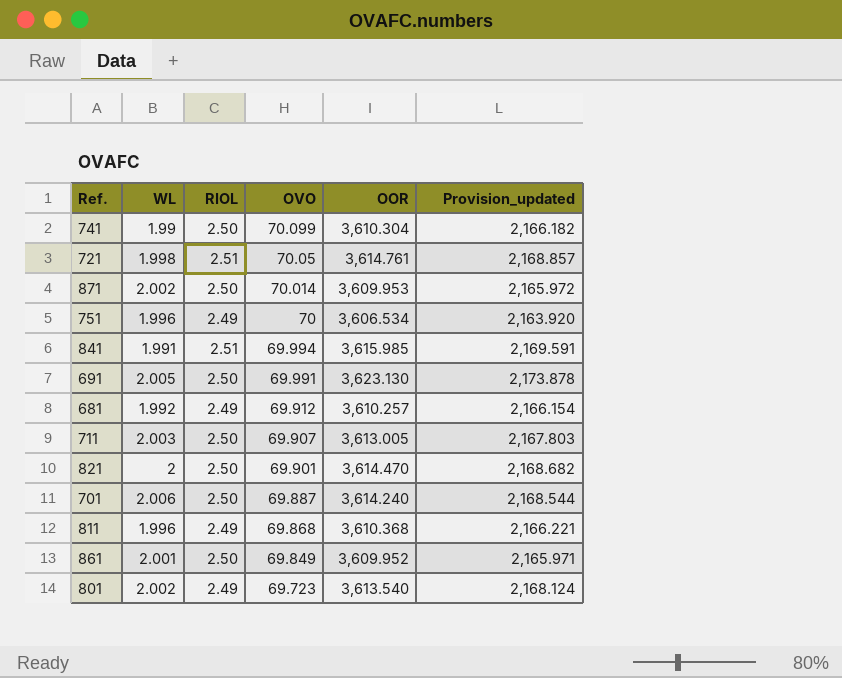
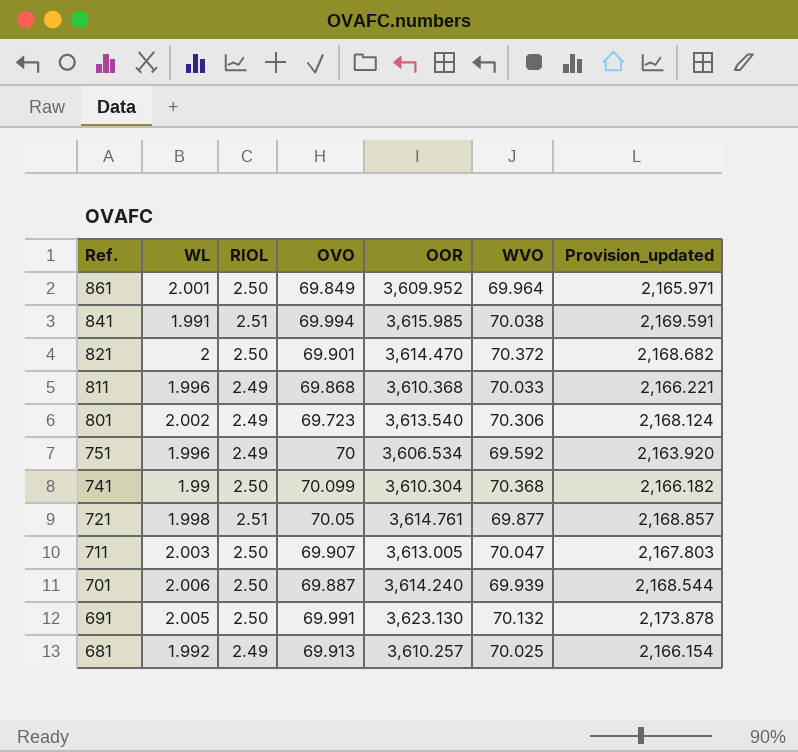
row order: OVO descending -> Ref. descending
column WVO | position: none -> 6
row 871: 2.002 | 2.50 | 70.014 | 3,609.953 | 2,165.972 -> none
681 | OVO: 69.912 -> 69.913

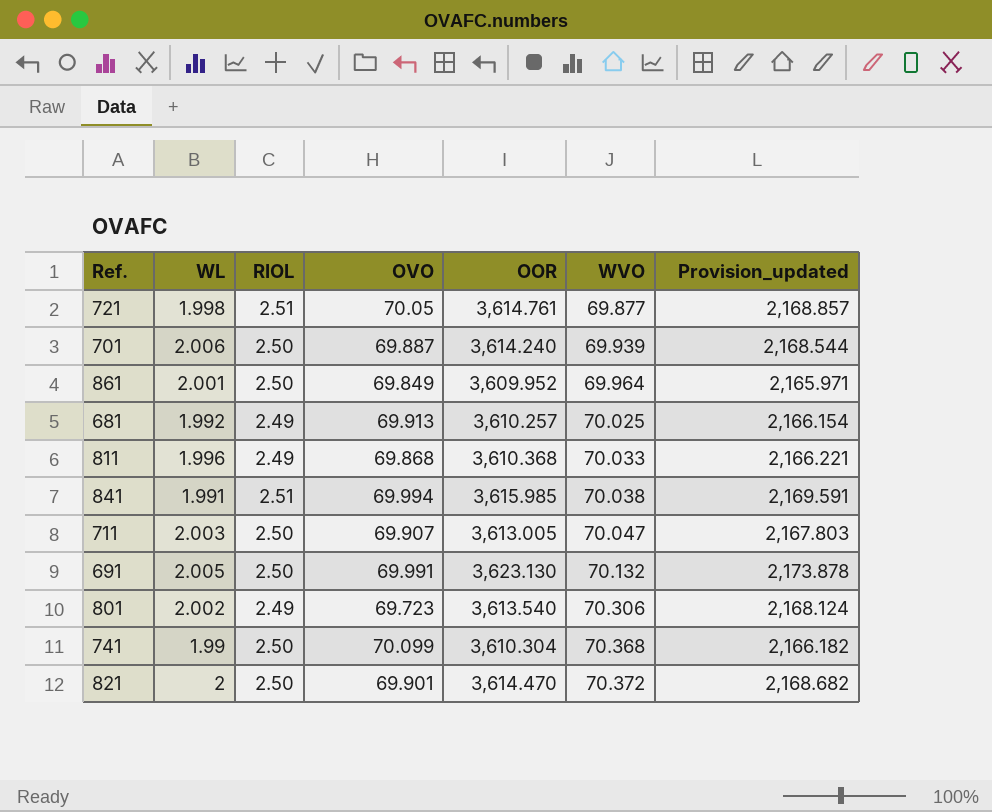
row order: Ref. descending -> WVO ascending
row 751: 1.996 | 2.49 | 70 | 3,606.534 | 69.592 | 2,163.920 -> none

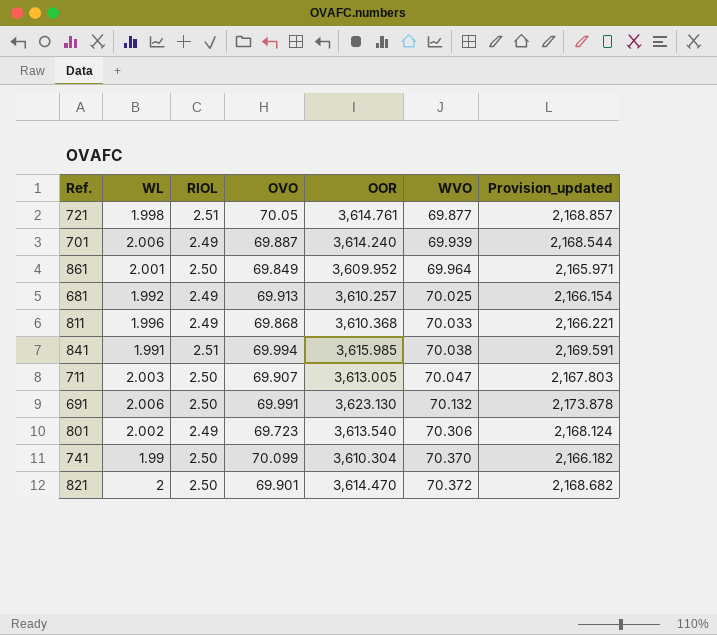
701 | RIOL: 2.50 -> 2.49
691 | WL: 2.005 -> 2.006
741 | WVO: 70.368 -> 70.370

